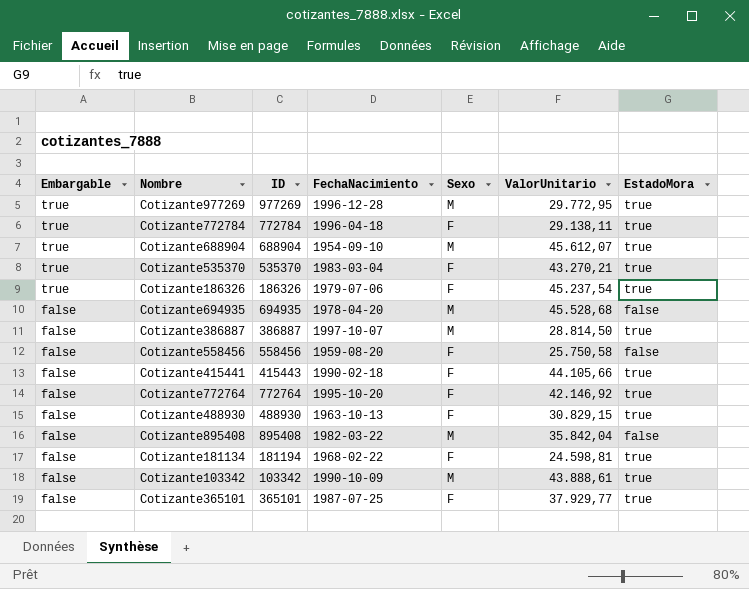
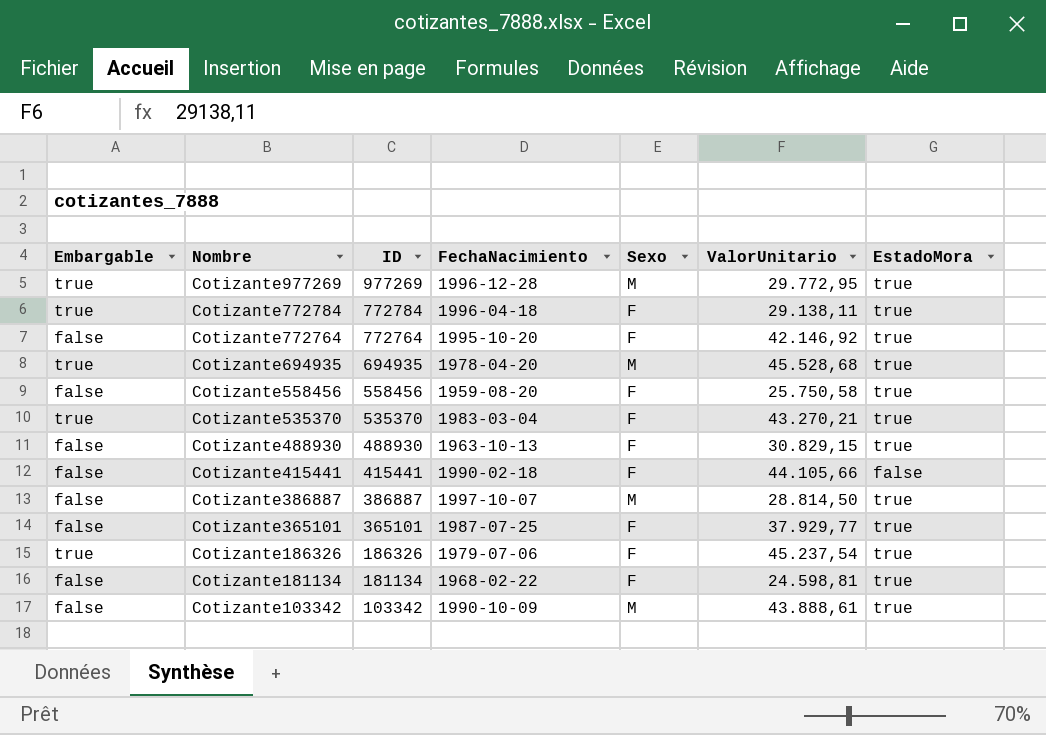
row order: Embargable descending -> Nombre descending
row Cotizante688904: true | 688904 | 1954-09-10 | M | 45.612,07 | true -> none
row Cotizante895408: false | 895408 | 1982-03-22 | M | 35.842,04 | false -> none
Cotizante694935 | Embargable: false -> true
Cotizante694935 | EstadoMora: false -> true
Cotizante558456 | EstadoMora: false -> true
Cotizante415441 | ID: 415443 -> 415441
Cotizante415441 | EstadoMora: true -> false
Cotizante181134 | ID: 181194 -> 181134

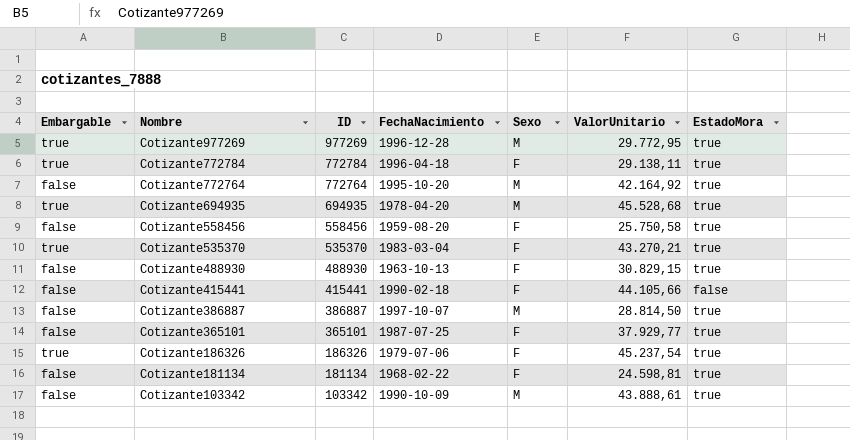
Cotizante772764 | Sexo: F -> M
Cotizante772764 | ValorUnitario: 42.146,92 -> 42.164,92

